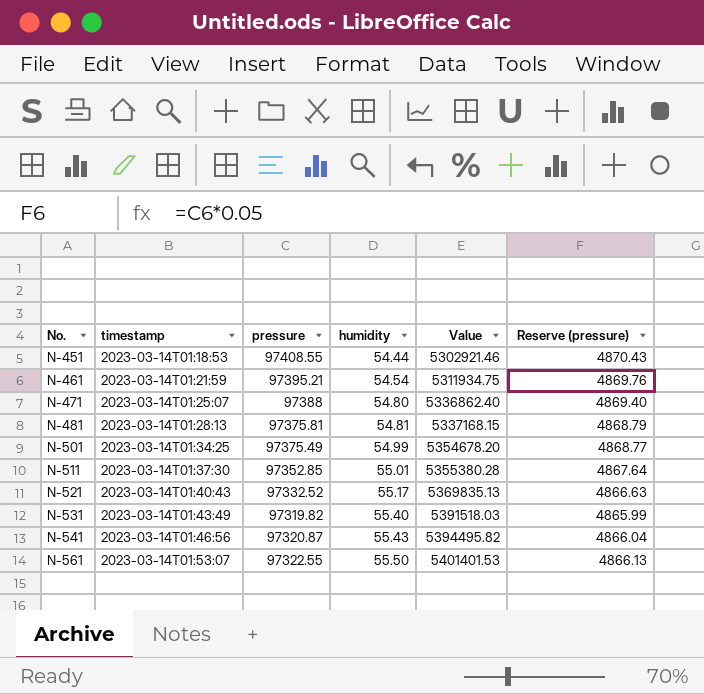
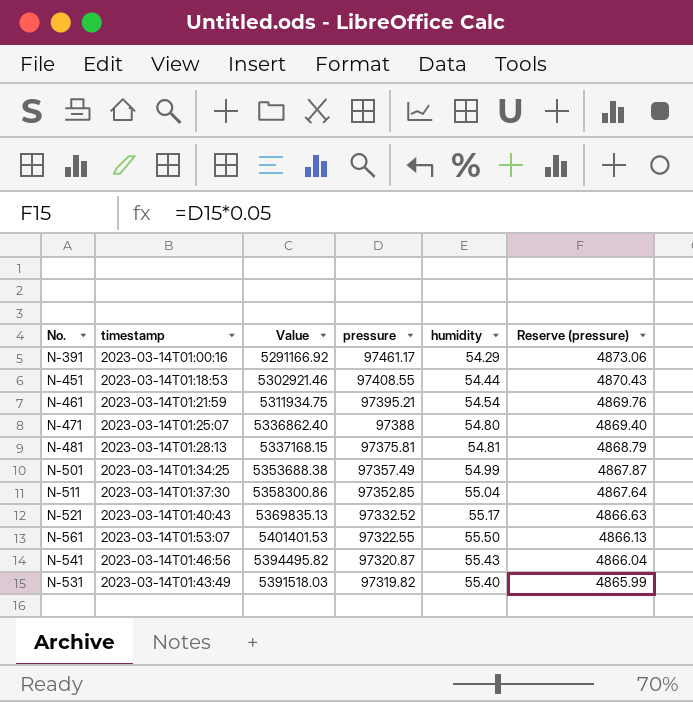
row order: No. ascending -> pressure descending
column Value | position: 5 -> 3
row N-391: none -> 2023-03-14T01:00:16 | 5291166.92 | 97461.17 | 54.29 | 4873.06
N-501 | Value: 5354678.20 -> 5353688.38
N-501 | pressure: 97375.49 -> 97357.49
N-501 | Reserve (pressure): 4868.77 -> 4867.87
N-511 | Value: 5355380.28 -> 5358300.86
N-511 | humidity: 55.01 -> 55.04

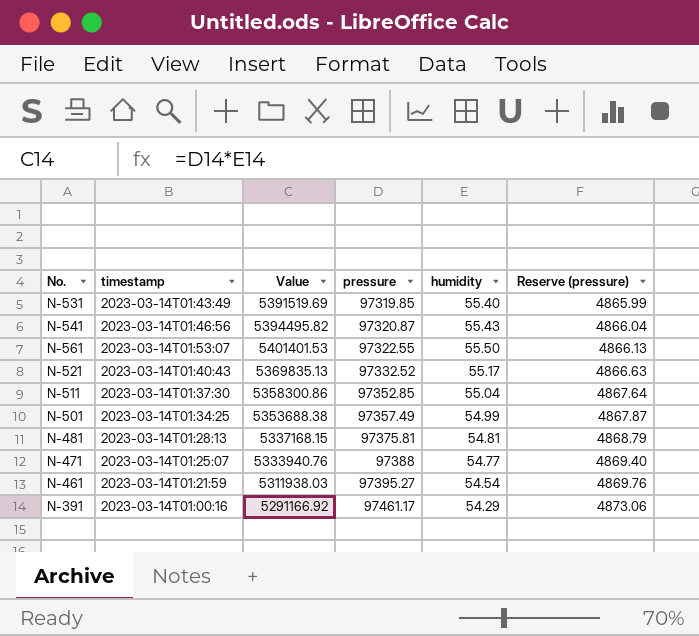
row order: pressure descending -> pressure ascending
row N-451: 2023-03-14T01:18:53 | 5302921.46 | 97408.55 | 54.44 | 4870.43 -> none
N-531 | Value: 5391518.03 -> 5391519.69
N-531 | pressure: 97319.82 -> 97319.85
N-471 | Value: 5336862.40 -> 5333940.76
N-471 | humidity: 54.80 -> 54.77
N-461 | Value: 5311934.75 -> 5311938.03
N-461 | pressure: 97395.21 -> 97395.27

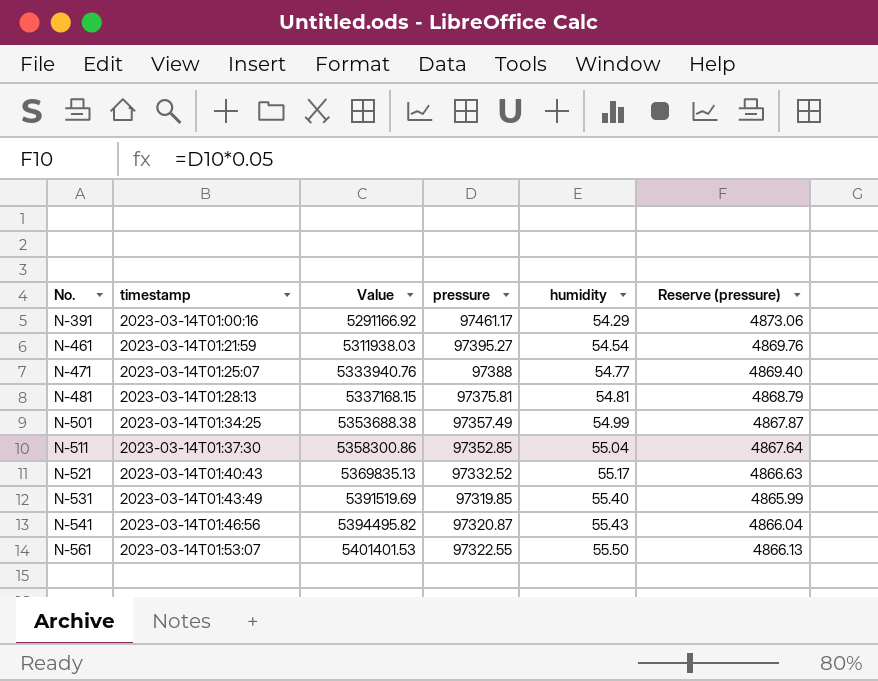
row order: pressure ascending -> No. ascending

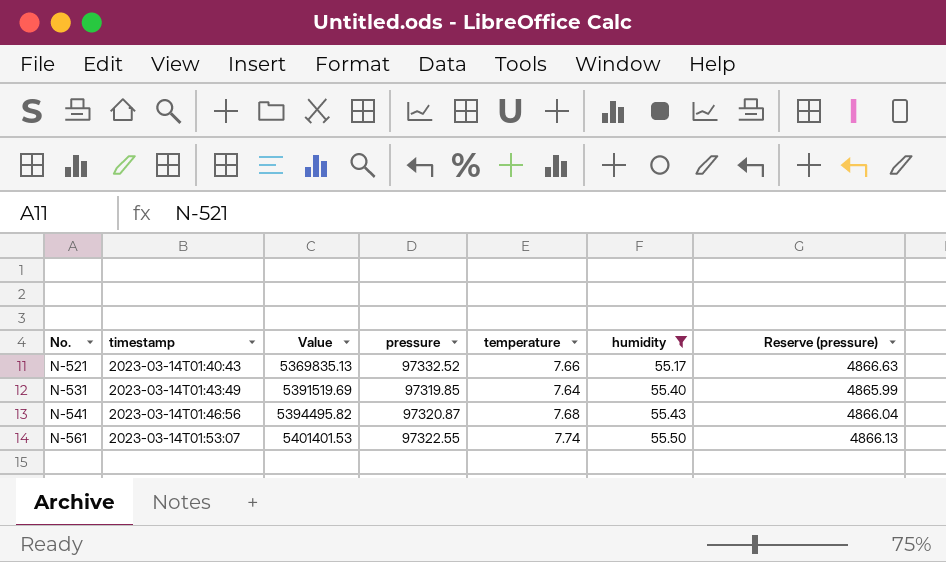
filter: none -> humidity >= 55.17
column temperature | position: none -> 5

